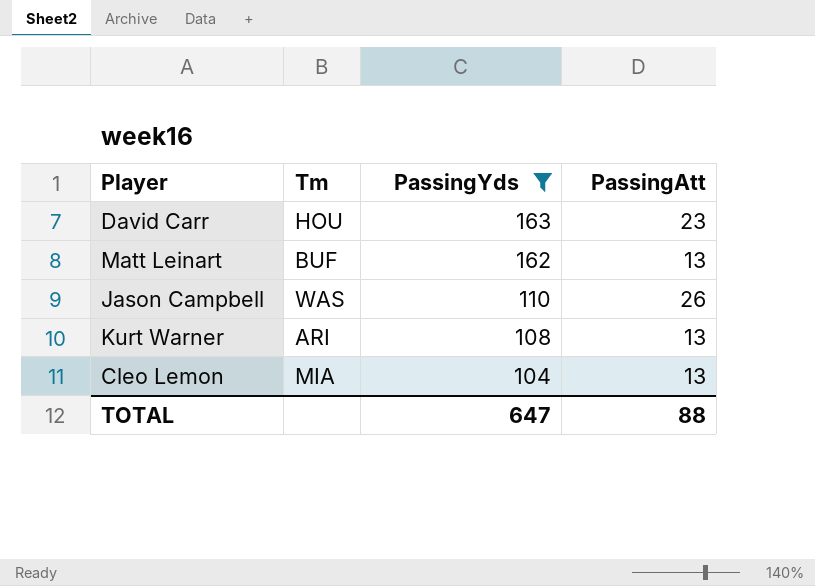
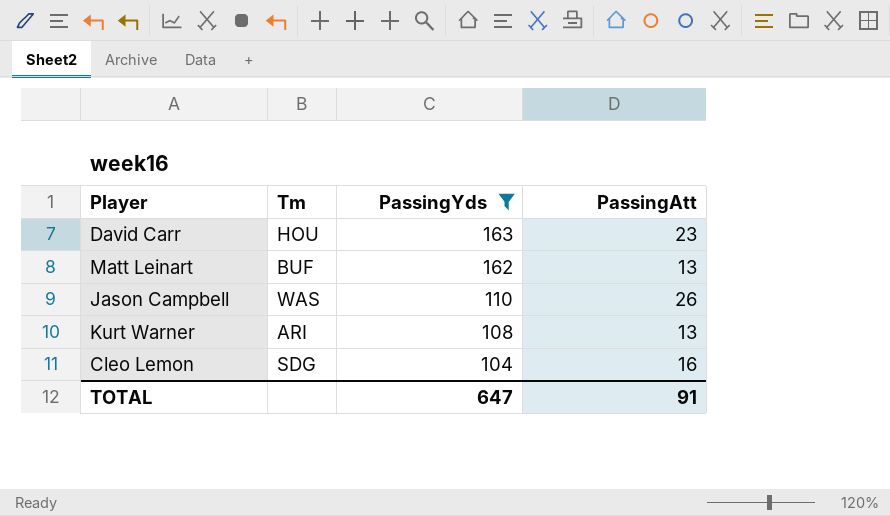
Cleo Lemon | Tm: MIA -> SDG
Cleo Lemon | PassingAtt: 13 -> 16
TOTAL | PassingAtt: 88 -> 91

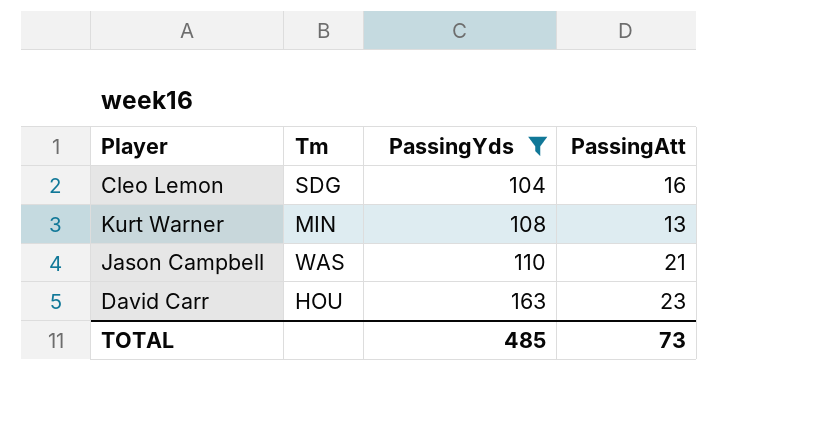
row order: PassingYds descending -> PassingYds ascending
row Matt Leinart: BUF | 162 | 13 -> none
Kurt Warner | Tm: ARI -> MIN
Jason Campbell | PassingAtt: 26 -> 21
TOTAL | PassingYds: 647 -> 485
TOTAL | PassingAtt: 91 -> 73

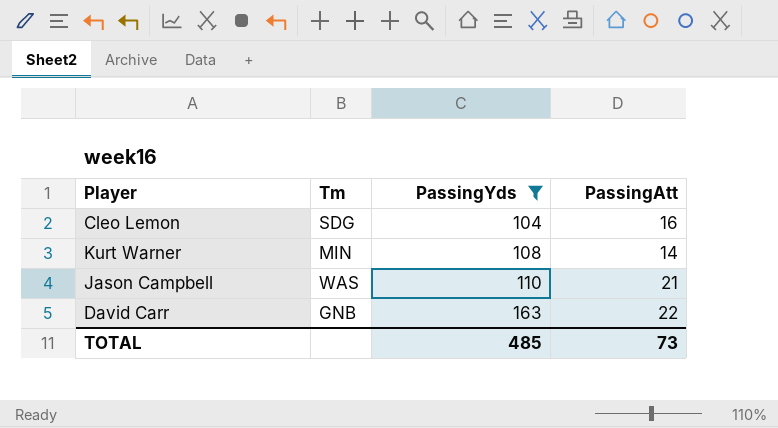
Kurt Warner | PassingAtt: 13 -> 14
David Carr | Tm: HOU -> GNB
David Carr | PassingAtt: 23 -> 22

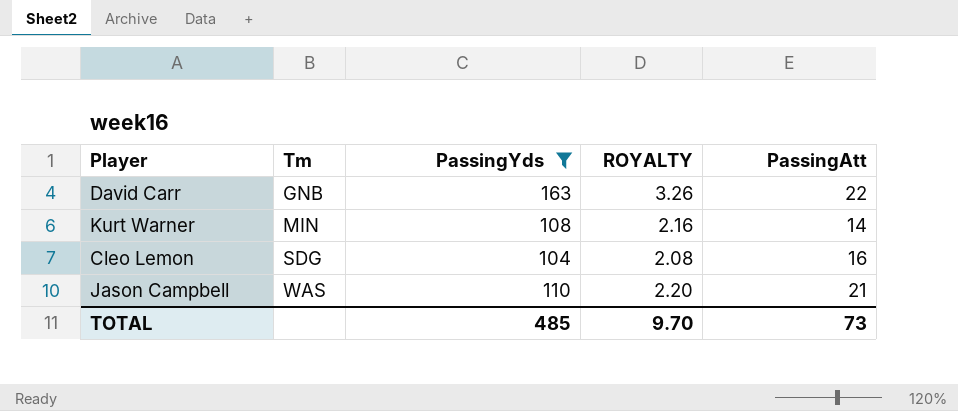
row order: PassingYds ascending -> Tm ascending
column ROYALTY | formula: none -> [PassingYds] * 0.02

